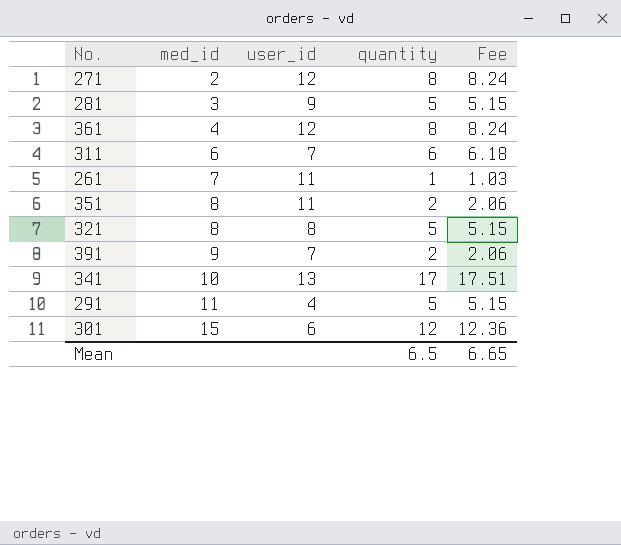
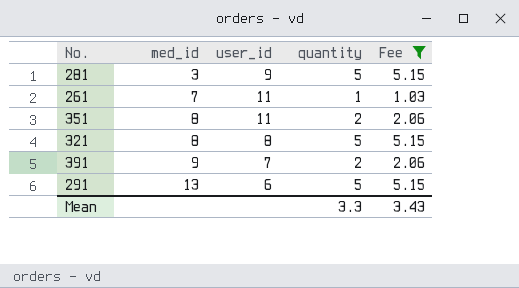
filter: none -> Fee <= 5.15
291 | med_id: 11 -> 13
291 | user_id: 4 -> 6
Mean | quantity: 6.5 -> 3.3
Mean | Fee: 6.65 -> 3.43

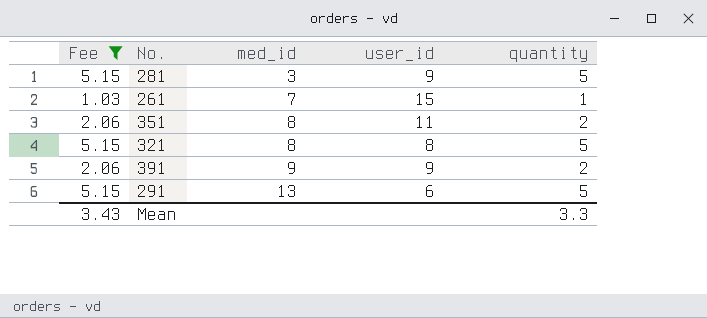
column Fee | position: 5 -> 1
261 | user_id: 11 -> 15
391 | user_id: 7 -> 9

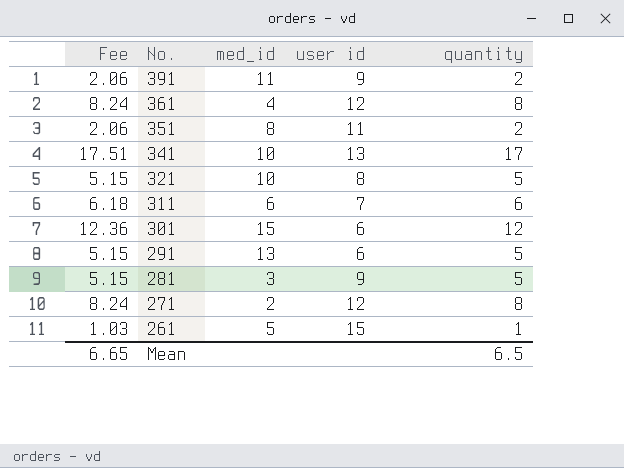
filter: Fee <= 5.15 -> none
row order: med_id ascending -> No. descending
column name: user_id -> user id
391 | med_id: 9 -> 11
321 | med_id: 8 -> 10
261 | med_id: 7 -> 5
Mean | Fee: 3.43 -> 6.65
Mean | quantity: 3.3 -> 6.5

